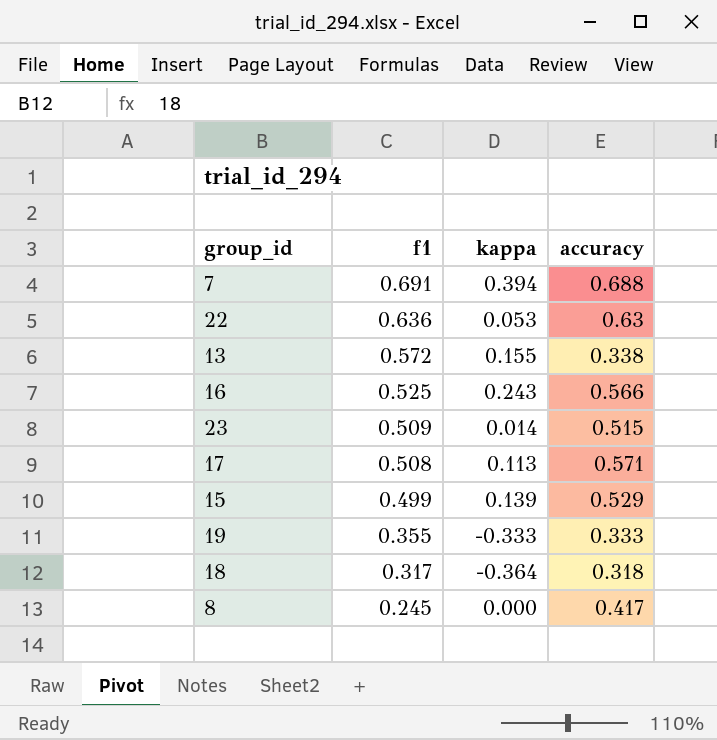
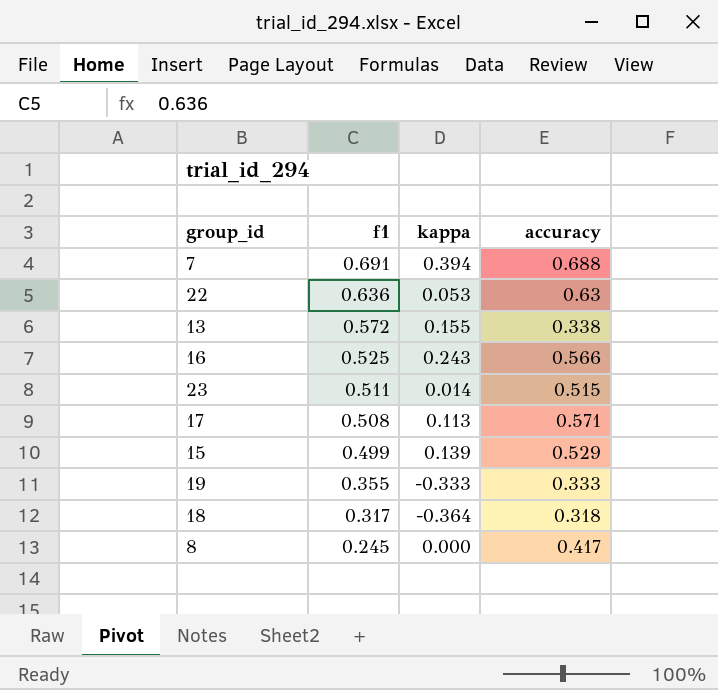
23 | f1: 0.509 -> 0.511

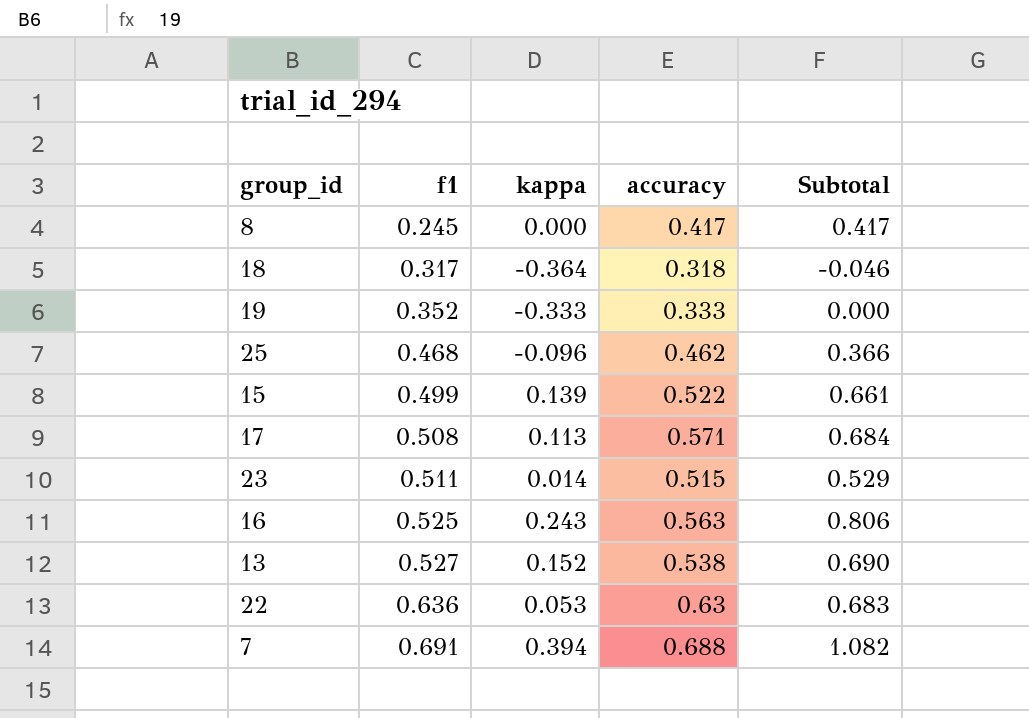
row order: f1 descending -> f1 ascending
column Subtotal | formula: none -> [kappa] + [accuracy]
19 | f1: 0.355 -> 0.352
row 25: none -> 0.468 | -0.096 | 0.462 | 0.366
15 | accuracy: 0.529 -> 0.522
16 | accuracy: 0.566 -> 0.563
13 | f1: 0.572 -> 0.527
13 | kappa: 0.155 -> 0.152
13 | accuracy: 0.338 -> 0.538

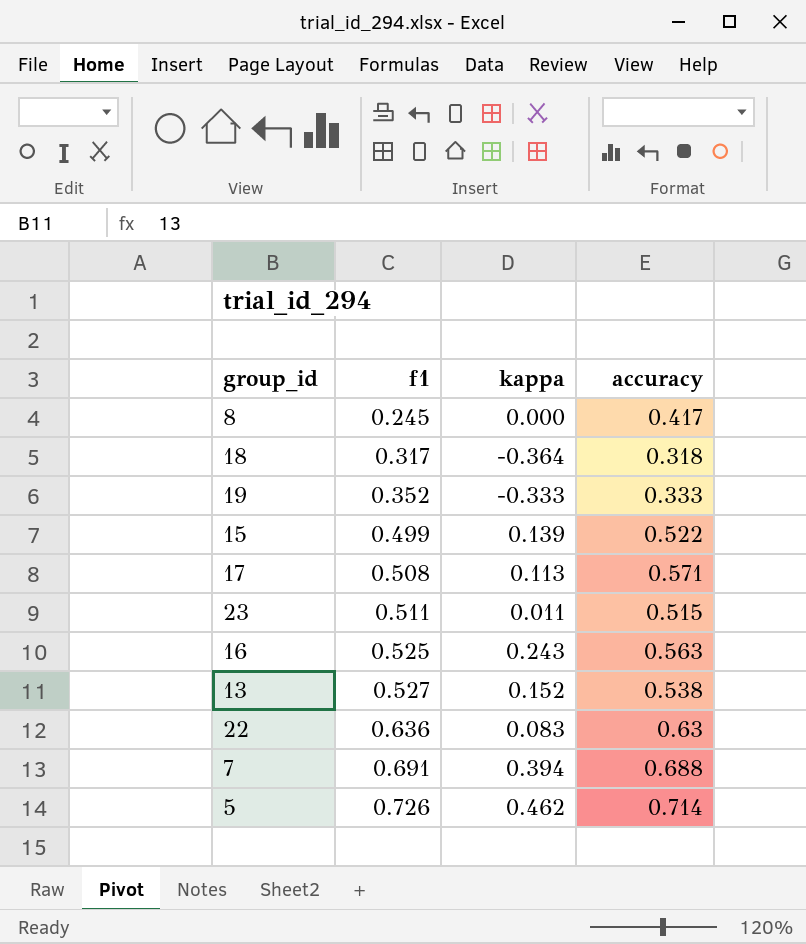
column Subtotal | formula: [kappa] + [accuracy] -> none
row 25: 0.468 | -0.096 | 0.462 | 0.366 -> none
23 | kappa: 0.014 -> 0.011
22 | kappa: 0.053 -> 0.083
row 5: none -> 0.726 | 0.462 | 0.714

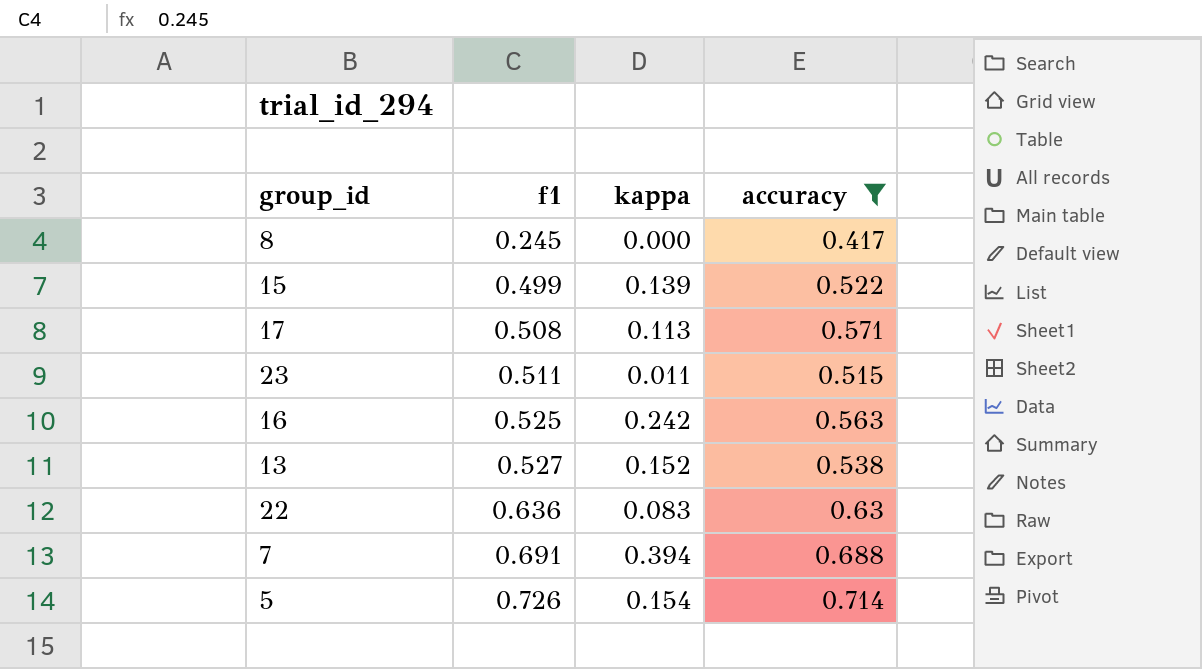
filter: none -> accuracy >= 0.417
16 | kappa: 0.243 -> 0.242
5 | kappa: 0.462 -> 0.154

